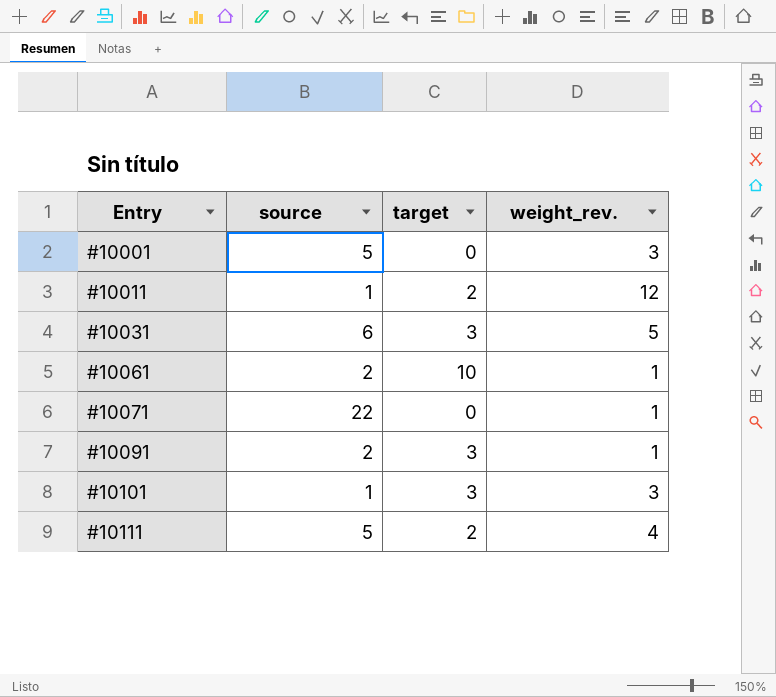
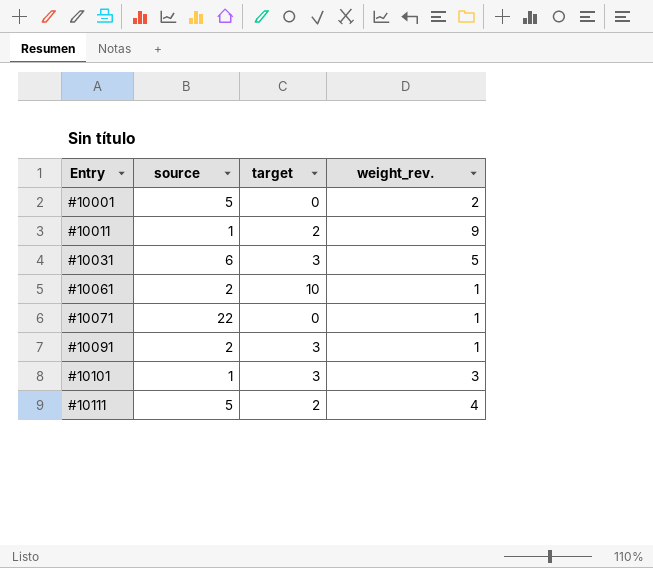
#10001 | weight_rev.: 3 -> 2
#10011 | weight_rev.: 12 -> 9

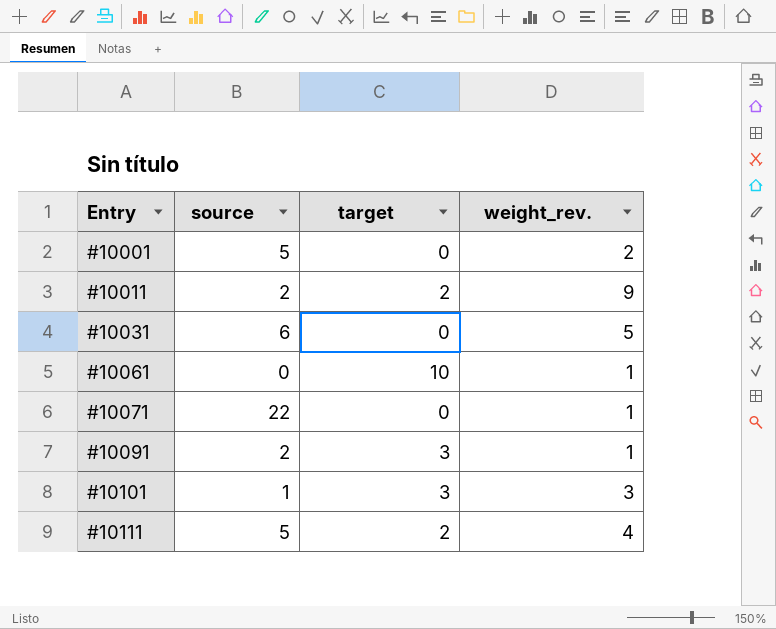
#10011 | source: 1 -> 2
#10031 | target: 3 -> 0
#10061 | source: 2 -> 0

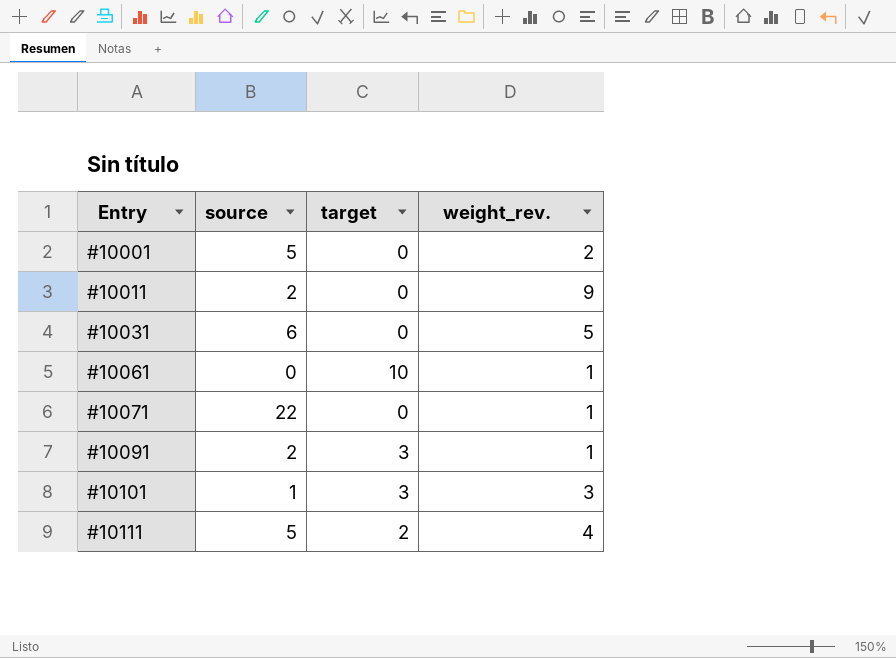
#10011 | target: 2 -> 0

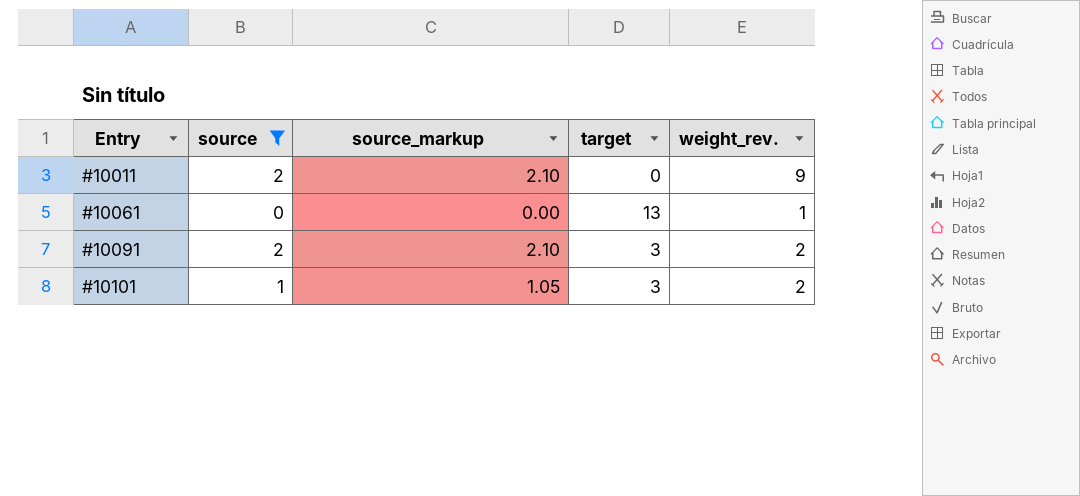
filter: none -> source <= 2
column source_markup | formula: none -> [source] * 1.05
#10061 | target: 10 -> 13
#10091 | weight_rev.: 1 -> 2
#10101 | weight_rev.: 3 -> 2

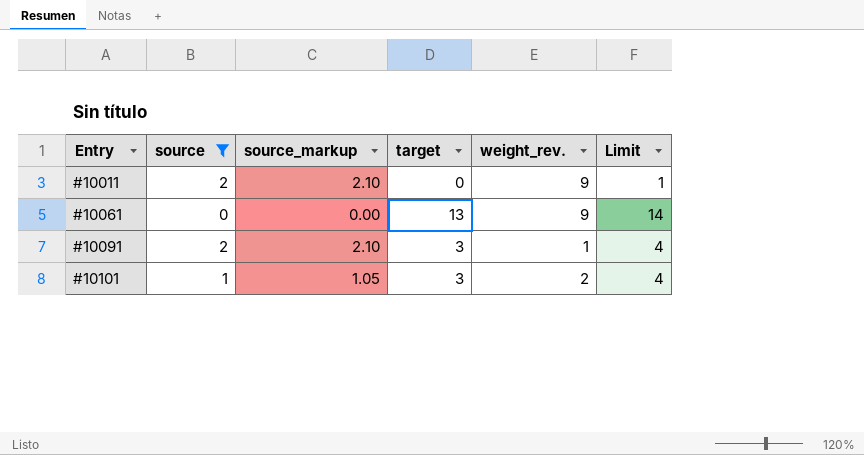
column Limit | formula: none -> [target] + 1
#10061 | weight_rev.: 1 -> 9
#10091 | weight_rev.: 2 -> 1

